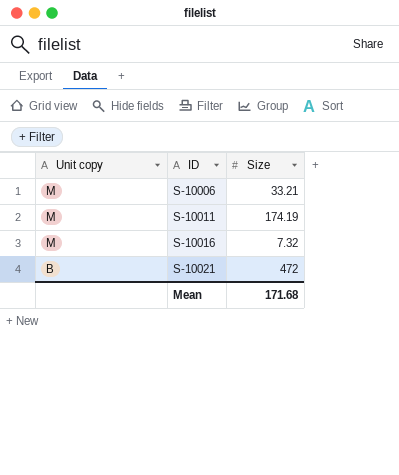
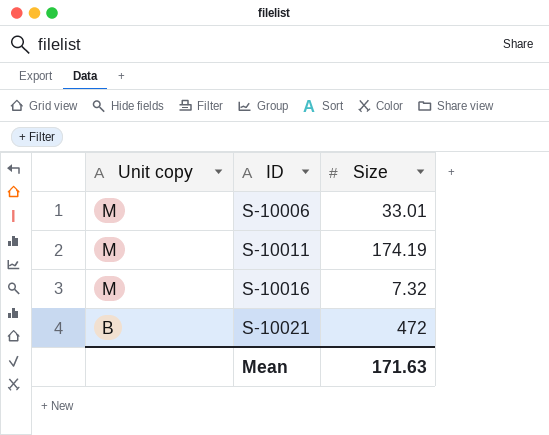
S-10006 | Size: 33.21 -> 33.01
Mean | Size: 171.68 -> 171.63

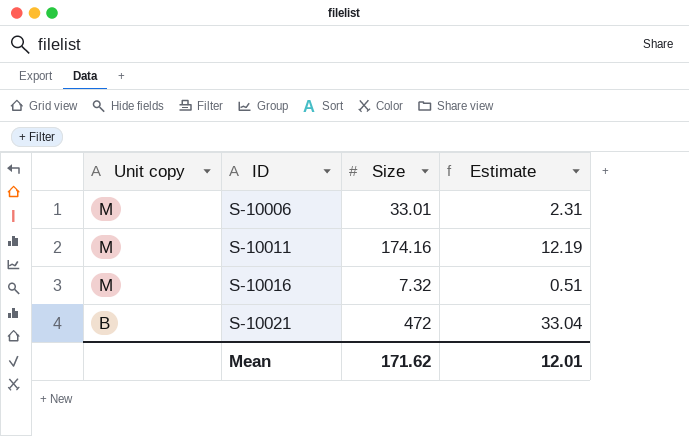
column Estimate | formula: none -> [Size] * 0.07
S-10011 | Size: 174.19 -> 174.16
Mean | Size: 171.63 -> 171.62

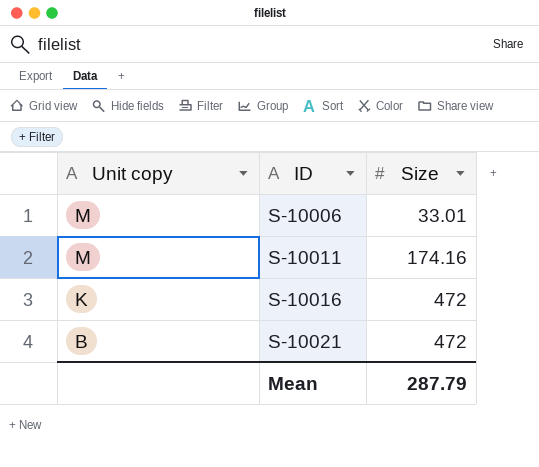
column Estimate | formula: [Size] * 0.07 -> none
S-10016 | Unit copy: M -> K
S-10016 | Size: 7.32 -> 472
Mean | Size: 171.62 -> 287.79

